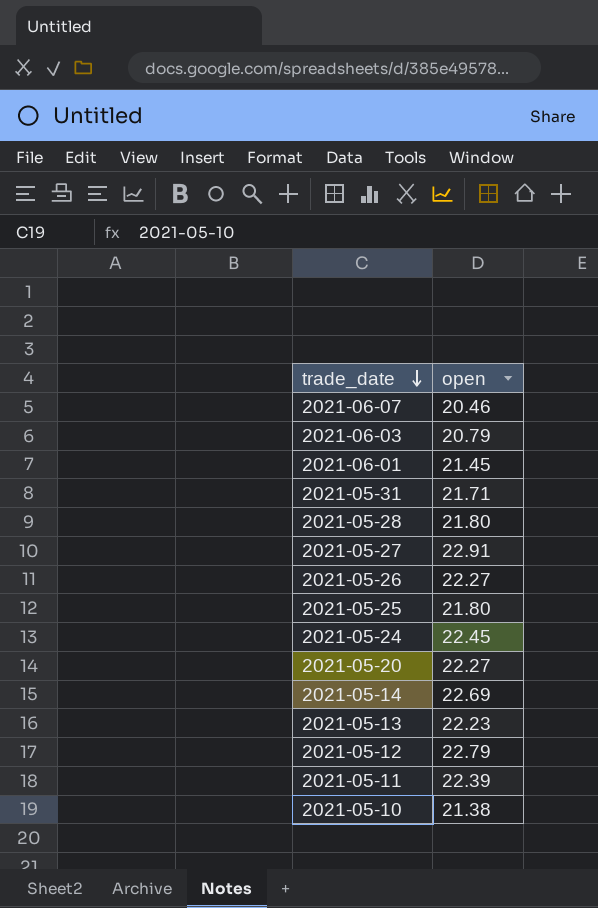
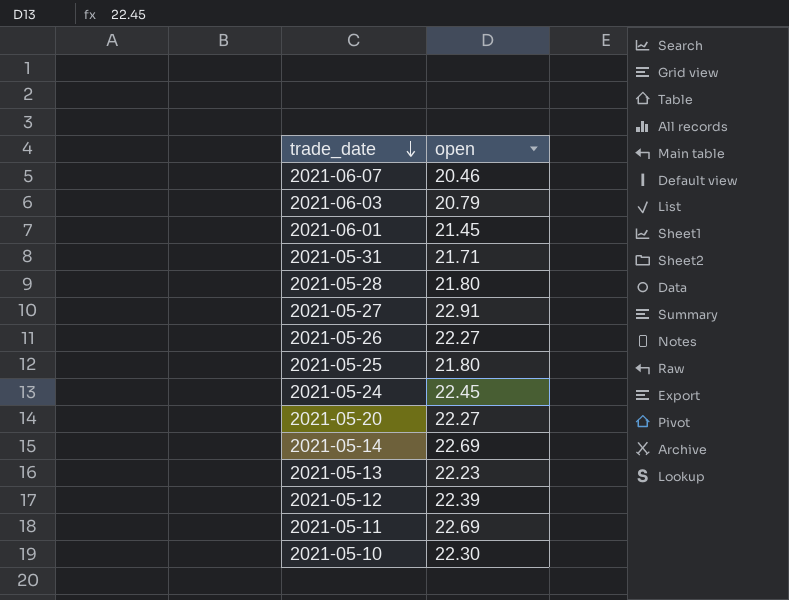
2021-05-12 | open: 22.79 -> 22.39
2021-05-11 | open: 22.39 -> 22.69
2021-05-10 | open: 21.38 -> 22.30

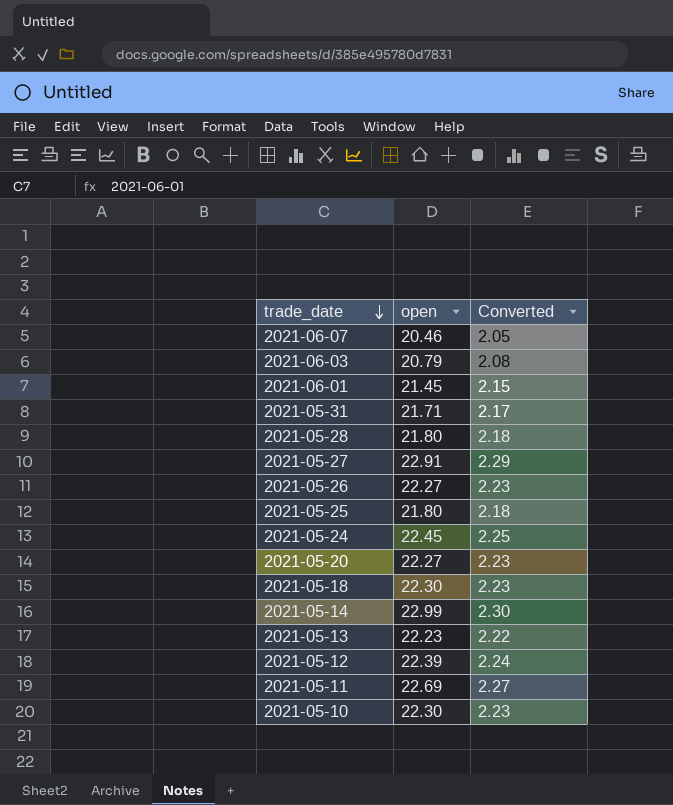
column Converted | formula: none -> [open] * 0.1
row 2021-05-18: none -> 22.30 | 2.23
2021-05-14 | open: 22.69 -> 22.99

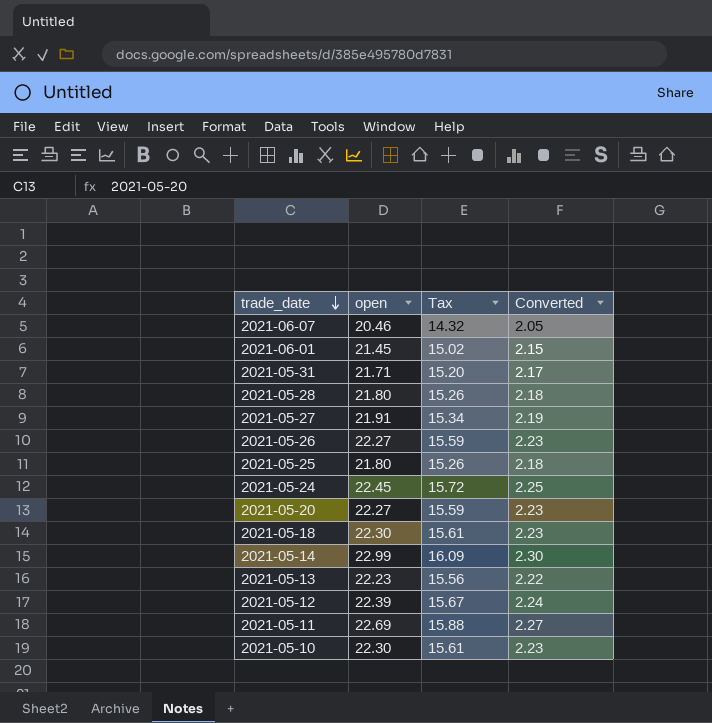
column Tax | formula: none -> [open] * 0.7
row 2021-06-03: 20.79 | 2.08 -> none
2021-05-27 | open: 22.91 -> 21.91
2021-05-27 | Converted: 2.29 -> 2.19

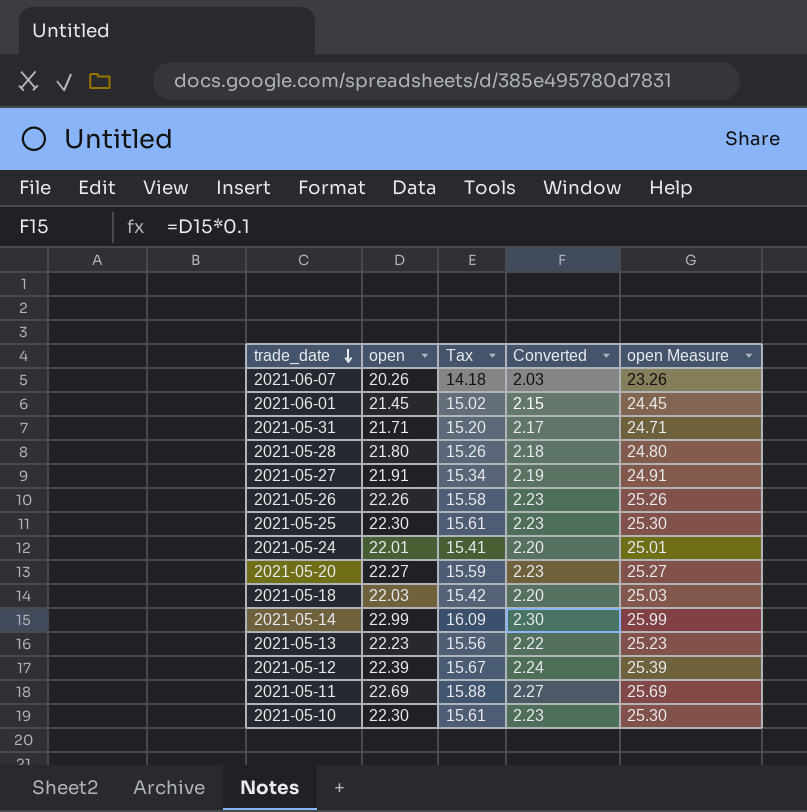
column open Measure | formula: none -> [open] + 3
2021-06-07 | open: 20.46 -> 20.26
2021-06-07 | Tax: 14.32 -> 14.18
2021-06-07 | Converted: 2.05 -> 2.03
2021-05-26 | open: 22.27 -> 22.26
2021-05-26 | Tax: 15.59 -> 15.58
2021-05-25 | open: 21.80 -> 22.30
2021-05-25 | Tax: 15.26 -> 15.61
2021-05-25 | Converted: 2.18 -> 2.23
2021-05-24 | open: 22.45 -> 22.01
2021-05-24 | Tax: 15.72 -> 15.41
2021-05-24 | Converted: 2.25 -> 2.20
2021-05-18 | open: 22.30 -> 22.03
2021-05-18 | Tax: 15.61 -> 15.42
2021-05-18 | Converted: 2.23 -> 2.20

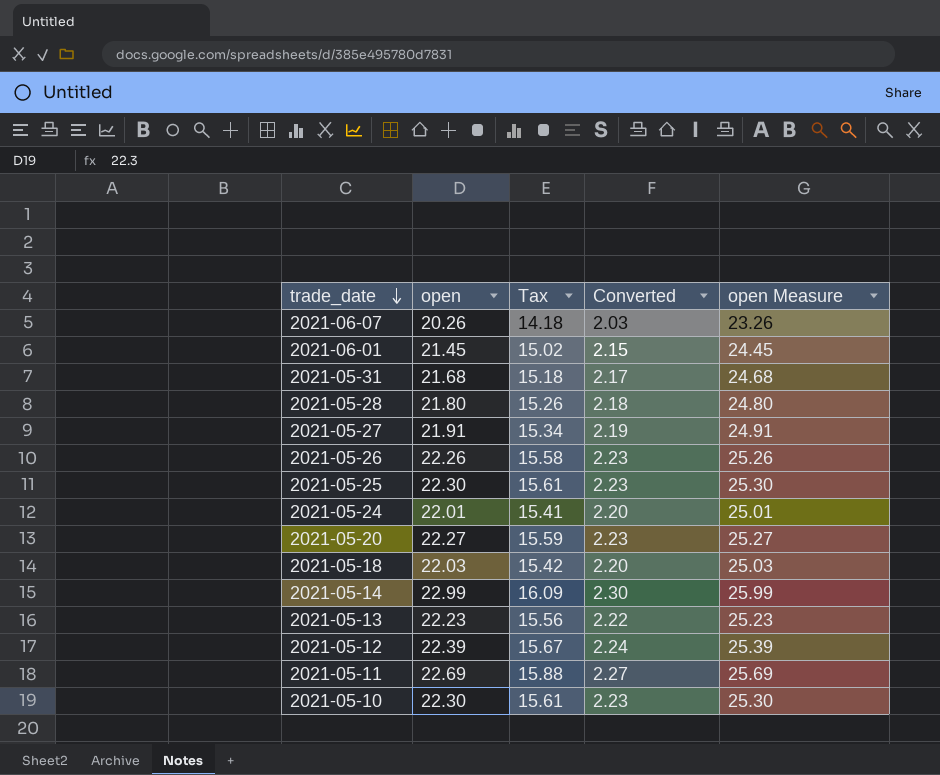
2021-05-31 | open: 21.71 -> 21.68
2021-05-31 | Tax: 15.20 -> 15.18
2021-05-31 | open Measure: 24.71 -> 24.68

